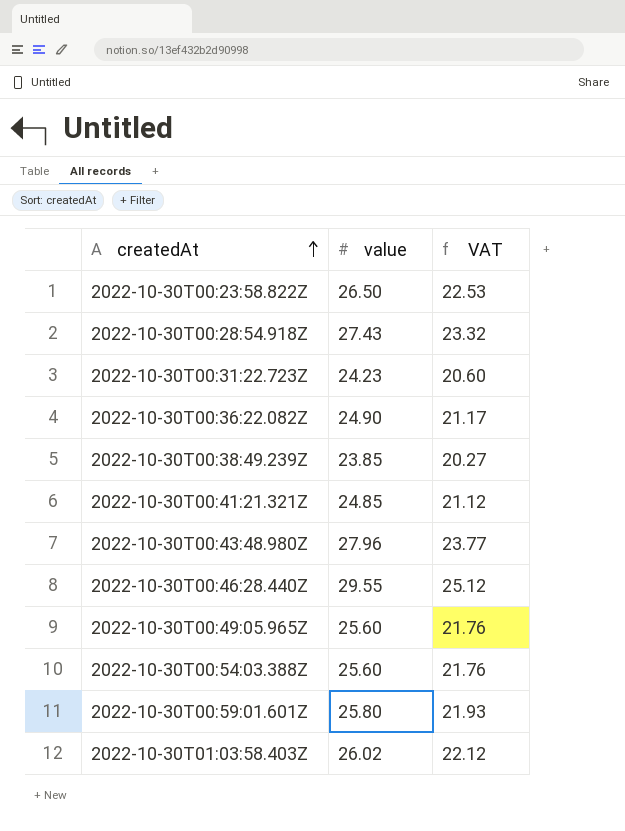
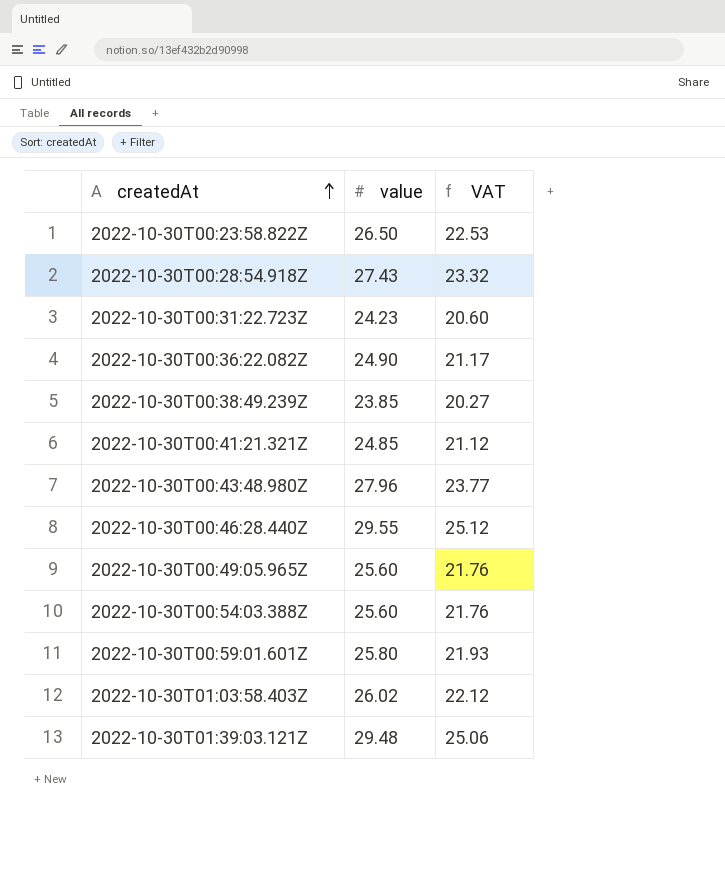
row 2022-10-30T01:39:03.121Z: none -> 29.48 | 25.06

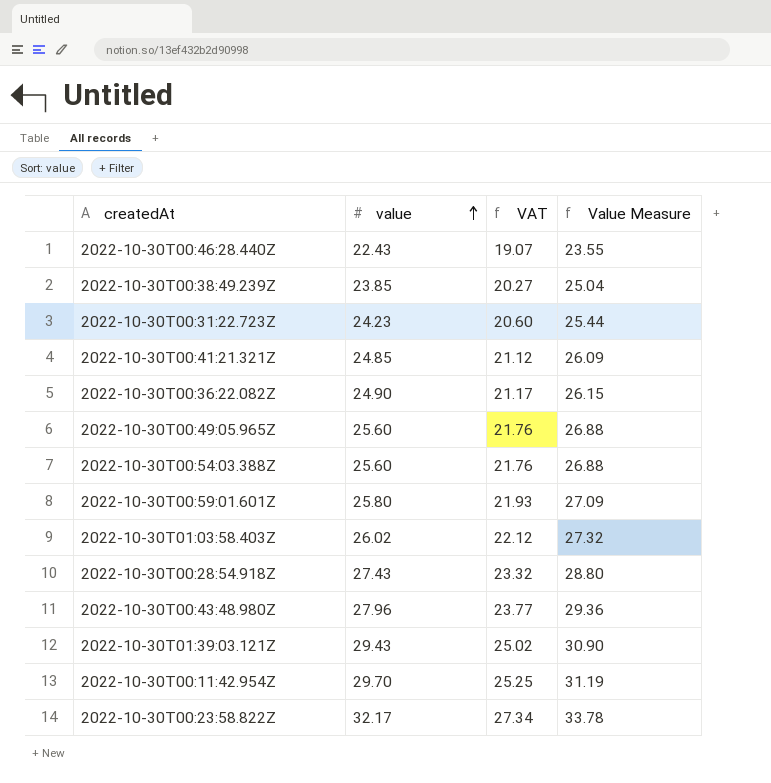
row order: createdAt ascending -> value ascending
column Value Measure | formula: none -> [value] * 1.05
2022-10-30T00:46:28.440Z | value: 29.55 -> 22.43
2022-10-30T00:46:28.440Z | VAT: 25.12 -> 19.07
2022-10-30T01:39:03.121Z | value: 29.48 -> 29.43
2022-10-30T01:39:03.121Z | VAT: 25.06 -> 25.02
row 2022-10-30T00:11:42.954Z: none -> 29.70 | 25.25 | 31.19
2022-10-30T00:23:58.822Z | value: 26.50 -> 32.17
2022-10-30T00:23:58.822Z | VAT: 22.53 -> 27.34

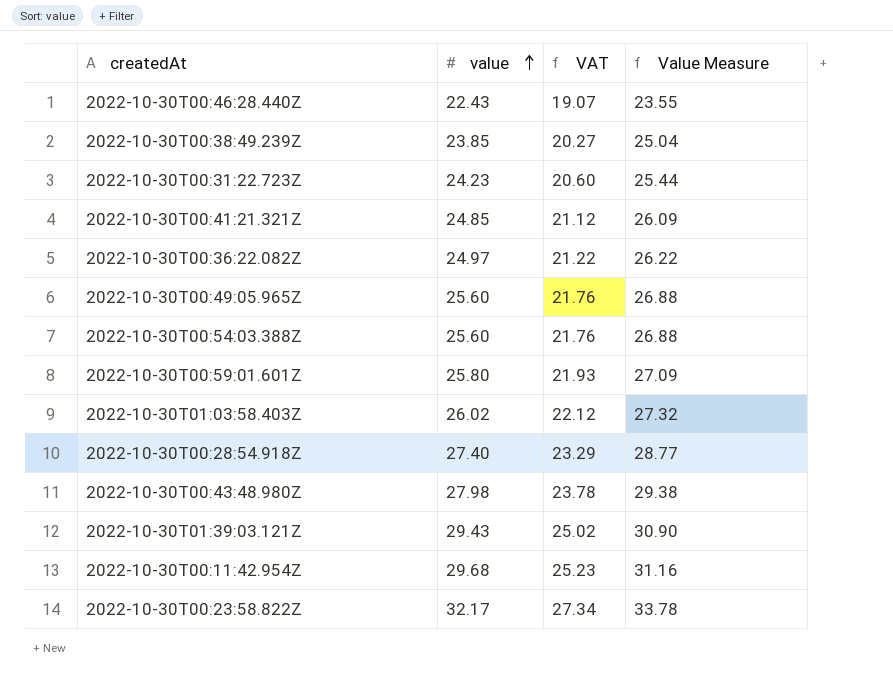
2022-10-30T00:36:22.082Z | value: 24.90 -> 24.97
2022-10-30T00:36:22.082Z | VAT: 21.17 -> 21.22
2022-10-30T00:36:22.082Z | Value Measure: 26.15 -> 26.22
2022-10-30T00:28:54.918Z | value: 27.43 -> 27.40
2022-10-30T00:28:54.918Z | VAT: 23.32 -> 23.29
2022-10-30T00:28:54.918Z | Value Measure: 28.80 -> 28.77
2022-10-30T00:43:48.980Z | value: 27.96 -> 27.98
2022-10-30T00:43:48.980Z | VAT: 23.77 -> 23.78
2022-10-30T00:43:48.980Z | Value Measure: 29.36 -> 29.38
2022-10-30T00:11:42.954Z | value: 29.70 -> 29.68
2022-10-30T00:11:42.954Z | VAT: 25.25 -> 25.23
2022-10-30T00:11:42.954Z | Value Measure: 31.19 -> 31.16

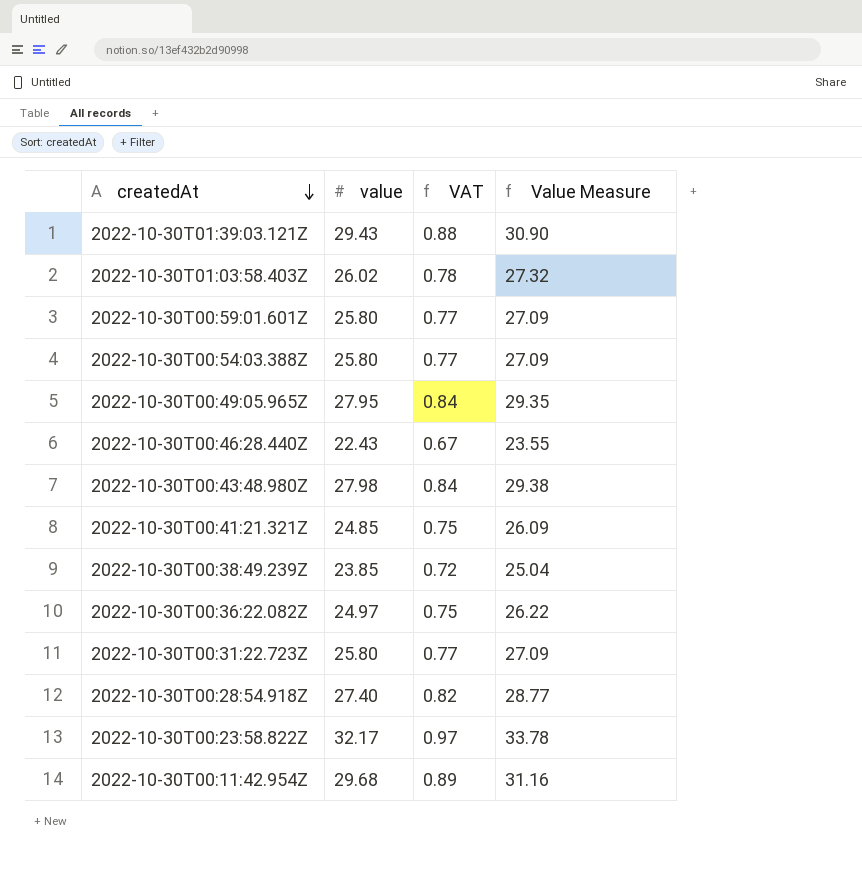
row order: value ascending -> createdAt descending
column VAT | formula: [value] * 0.85 -> [value] * 0.03
2022-10-30T00:54:03.388Z | value: 25.60 -> 25.80
2022-10-30T00:54:03.388Z | Value Measure: 26.88 -> 27.09
2022-10-30T00:49:05.965Z | value: 25.60 -> 27.95
2022-10-30T00:49:05.965Z | Value Measure: 26.88 -> 29.35
2022-10-30T00:31:22.723Z | value: 24.23 -> 25.80
2022-10-30T00:31:22.723Z | Value Measure: 25.44 -> 27.09

